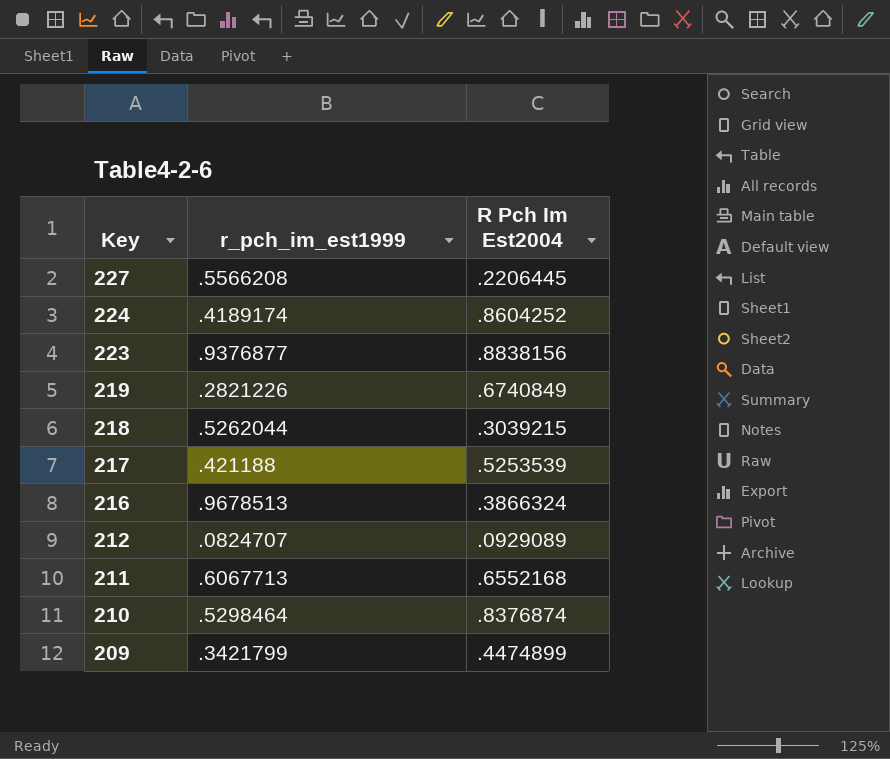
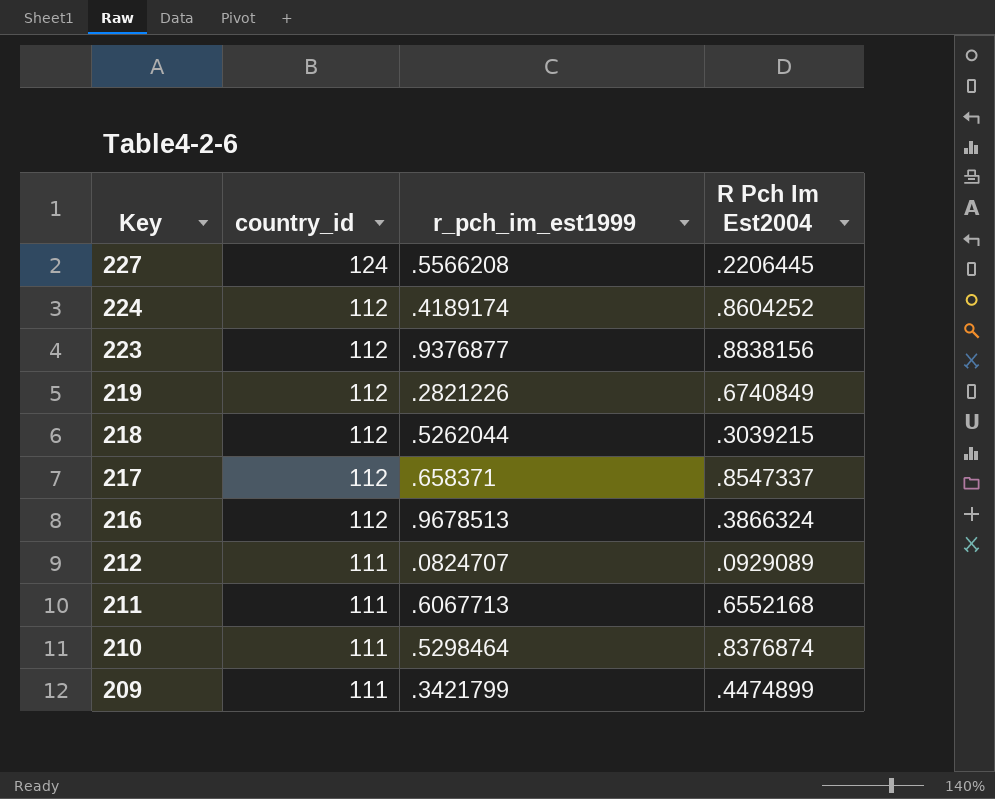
column country_id | position: none -> 2
217 | r_pch_im_est1999: .421188 -> .658371
217 | R Pch Im Est2004: .5253539 -> .8547337

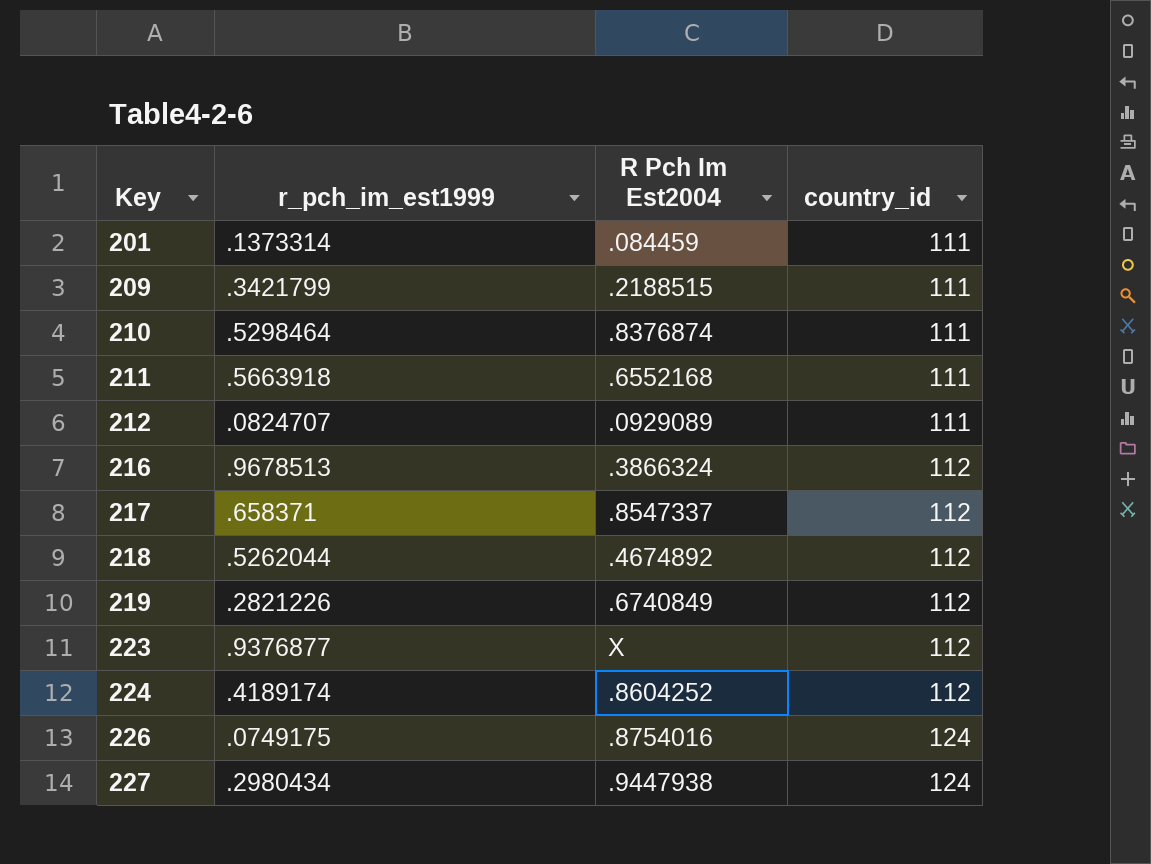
row order: Key descending -> Key ascending
column country_id | position: 2 -> 4
row 201: none -> .1373314 | .084459 | 111
209 | R Pch Im Est2004: .4474899 -> .2188515
211 | r_pch_im_est1999: .6067713 -> .5663918
218 | R Pch Im Est2004: .3039215 -> .4674892
223 | R Pch Im Est2004: .8838156 -> X
row 226: none -> .0749175 | .8754016 | 124
227 | r_pch_im_est1999: .5566208 -> .2980434
227 | R Pch Im Est2004: .2206445 -> .9447938

